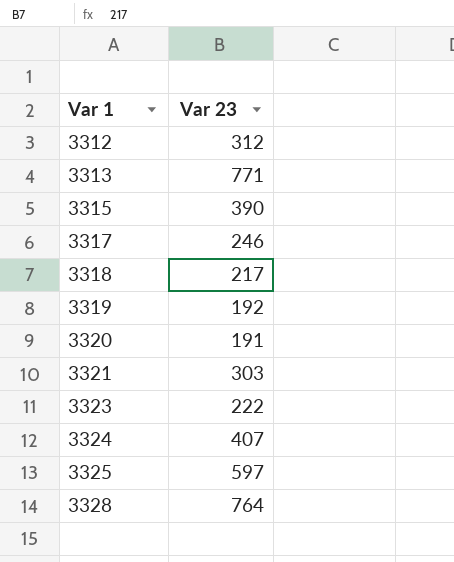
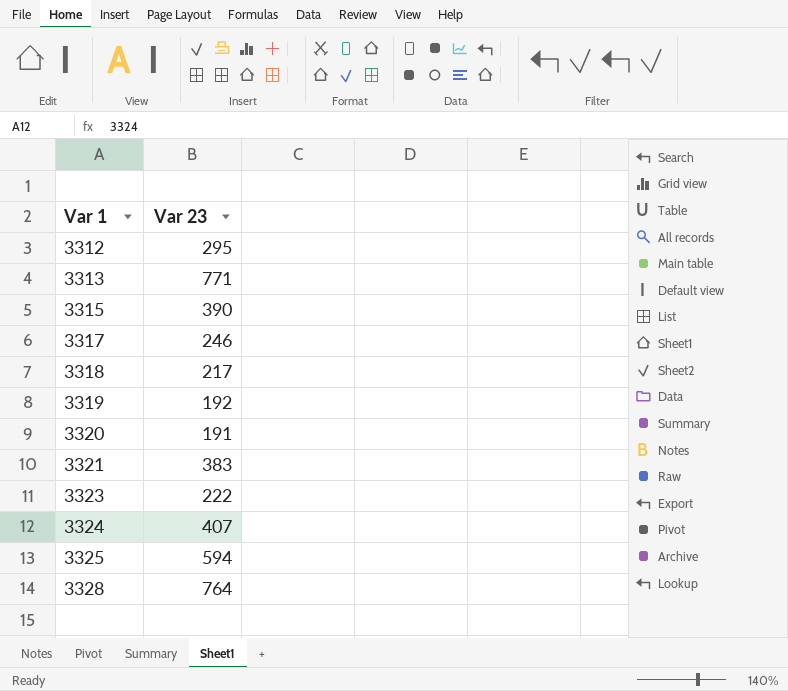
3312 | Var 23: 312 -> 295
3321 | Var 23: 303 -> 383
3325 | Var 23: 597 -> 594

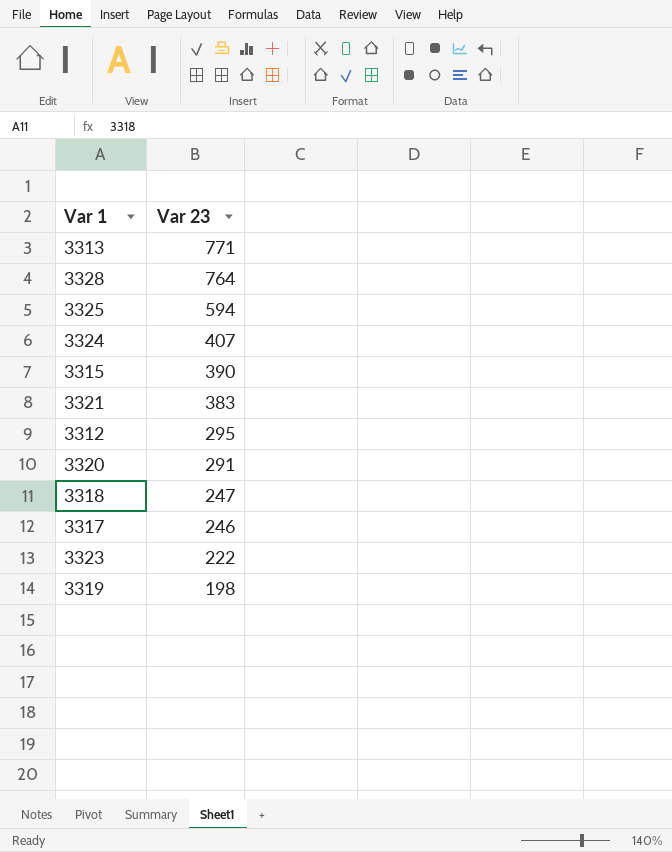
row order: Var 1 ascending -> Var 23 descending
3320 | Var 23: 191 -> 291
3318 | Var 23: 217 -> 247
3319 | Var 23: 192 -> 198

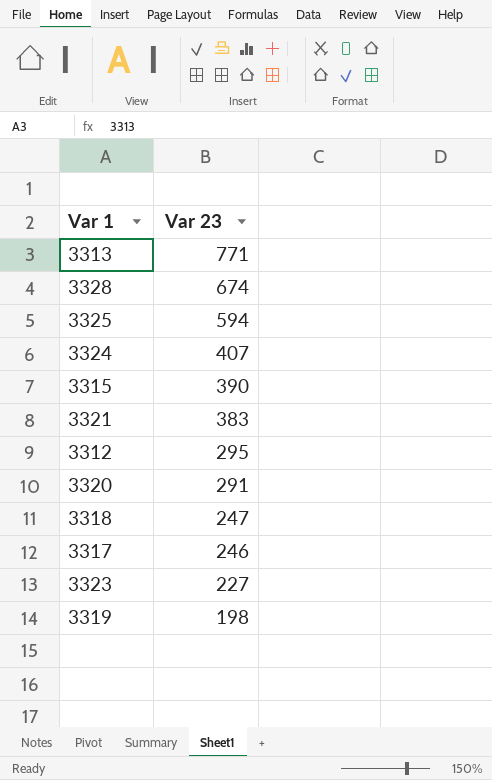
3328 | Var 23: 764 -> 674
3323 | Var 23: 222 -> 227

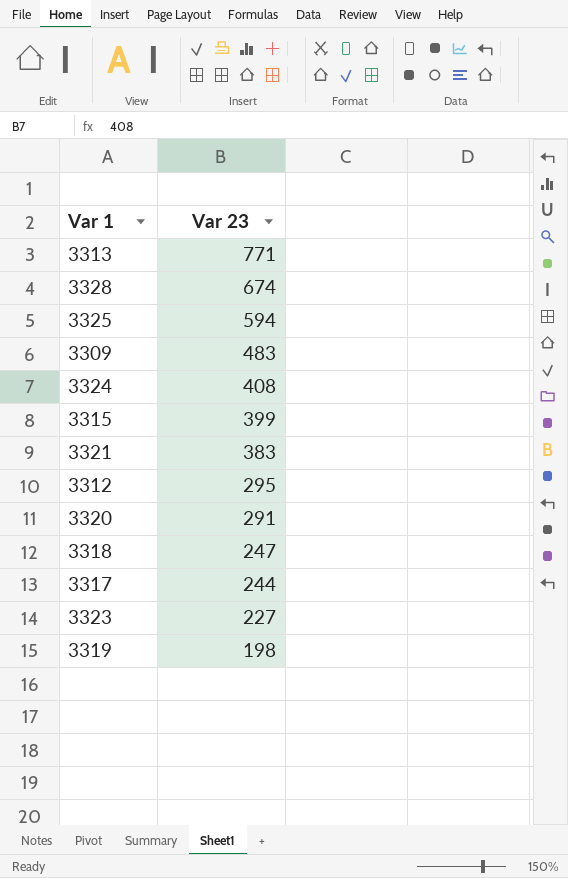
row 3309: none -> 483
3324 | Var 23: 407 -> 408
3315 | Var 23: 390 -> 399
3317 | Var 23: 246 -> 244

